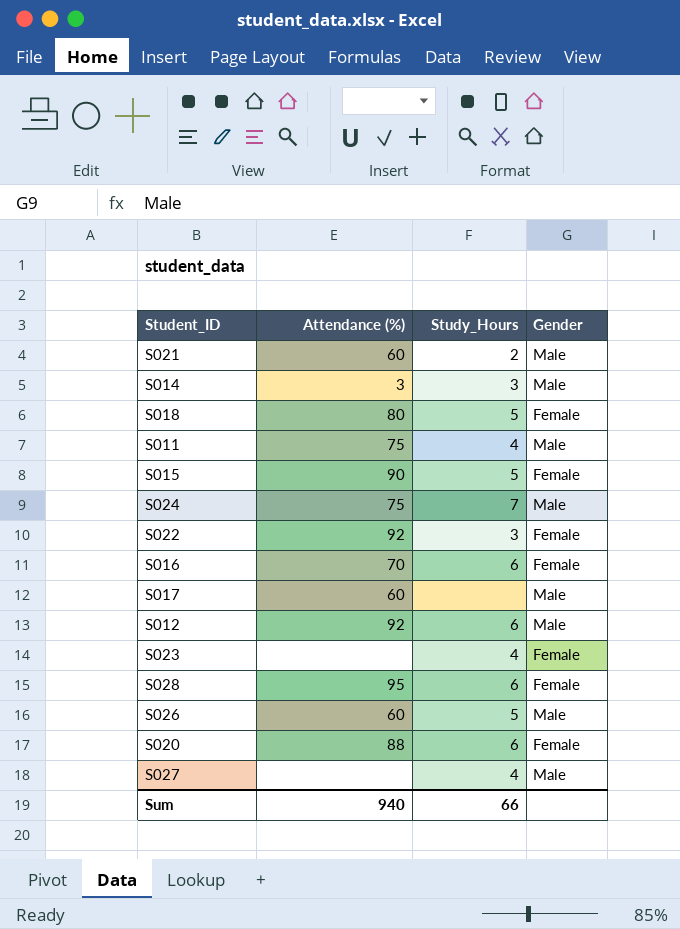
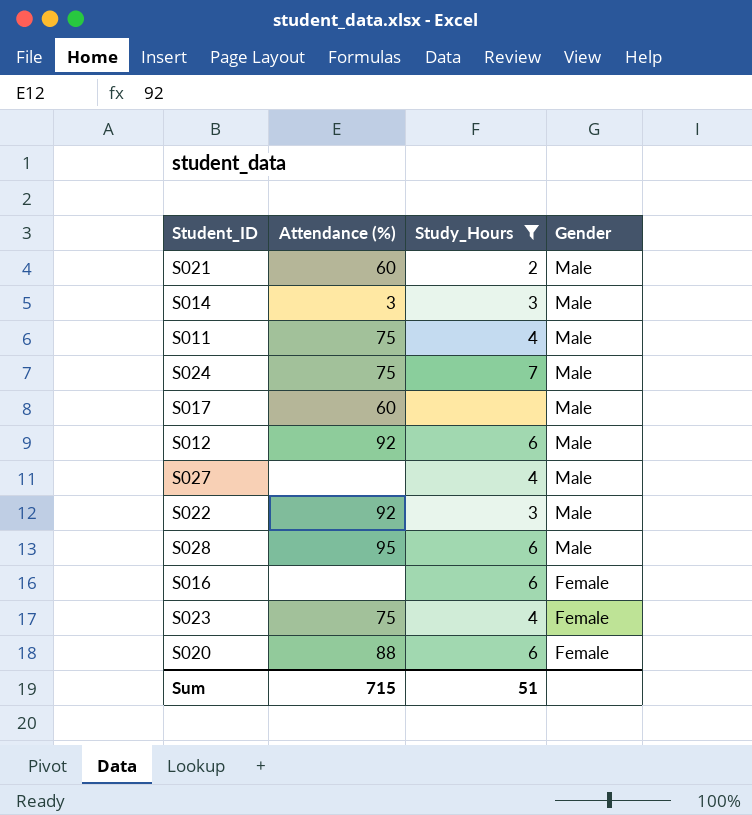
filter: none -> Study_Hours != 5
row order: none -> Gender descending
S022 | Gender: Female -> Male
S028 | Gender: Female -> Male
S016 | Attendance (%): 70 -> none
S023 | Attendance (%): none -> 75
Sum | Attendance (%): 940 -> 715
Sum | Study_Hours: 66 -> 51

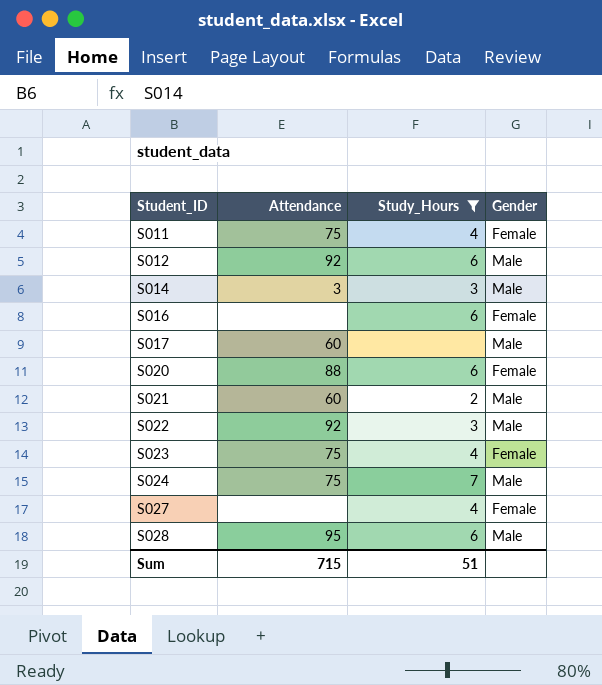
row order: Gender descending -> Student_ID ascending
column name: Attendance (%) -> Attendance
S011 | Gender: Male -> Female
S027 | Gender: Male -> Female

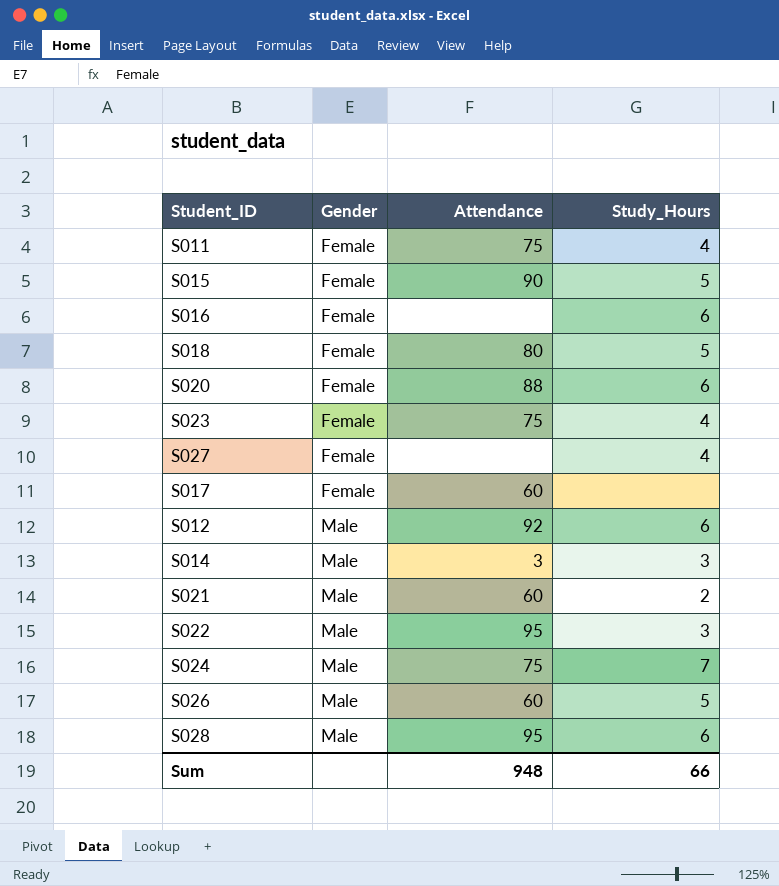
filter: Study_Hours != 5 -> none
row order: Student_ID ascending -> Gender ascending
column Gender | position: 4 -> 2
S017 | Gender: Male -> Female
S022 | Attendance: 92 -> 95
Sum | Attendance: 715 -> 948
Sum | Study_Hours: 51 -> 66

